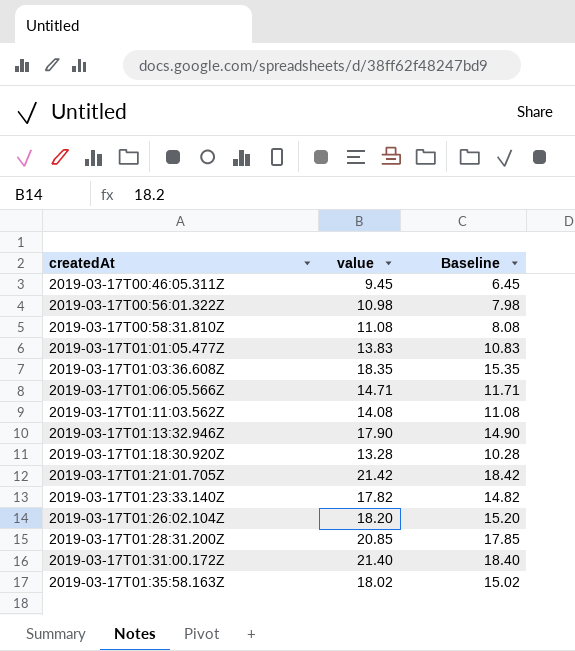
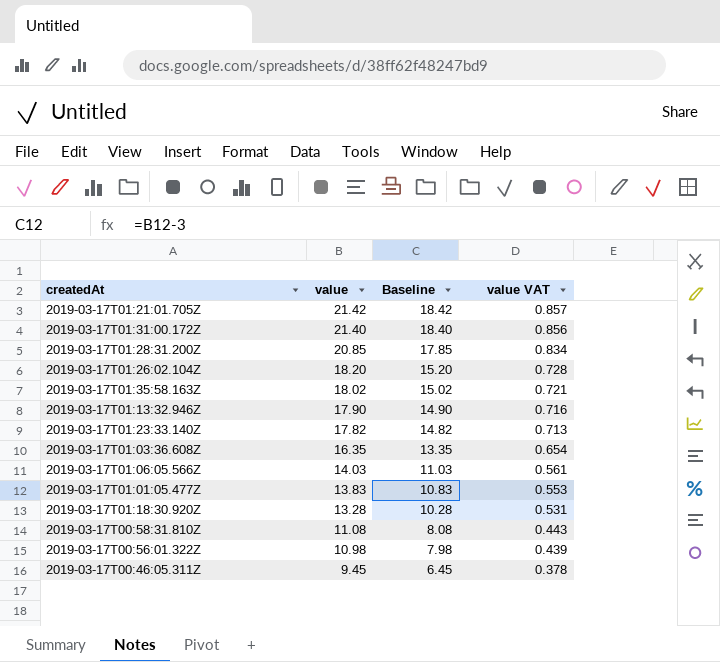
row order: createdAt ascending -> value descending
column value VAT | formula: none -> [value] * 0.04
row 2019-03-17T01:11:03.562Z: 14.08 | 11.08 -> none
2019-03-17T01:03:36.608Z | value: 18.35 -> 16.35
2019-03-17T01:03:36.608Z | Baseline: 15.35 -> 13.35
2019-03-17T01:06:05.566Z | value: 14.71 -> 14.03
2019-03-17T01:06:05.566Z | Baseline: 11.71 -> 11.03

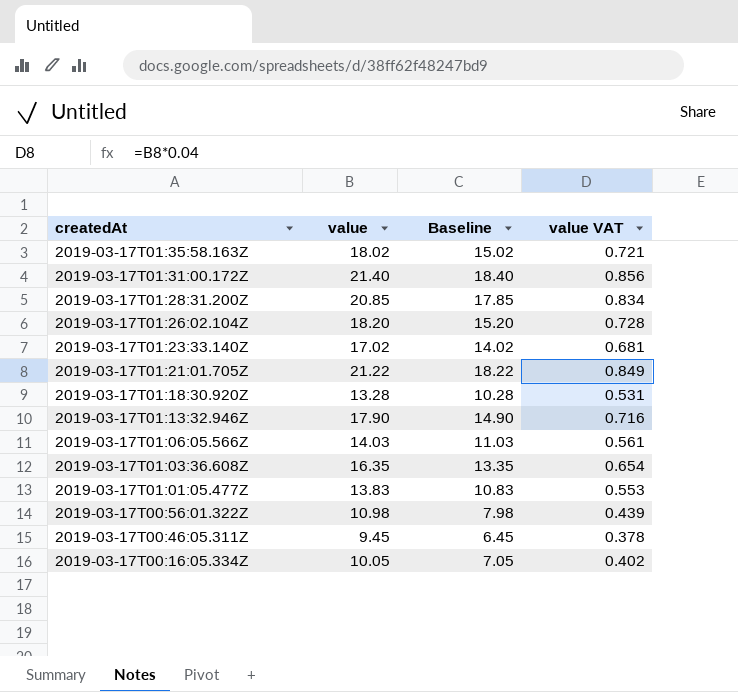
row order: value descending -> createdAt descending
row 2019-03-17T00:58:31.810Z: 11.08 | 8.08 | 0.443 -> none
2019-03-17T01:23:33.140Z | value: 17.82 -> 17.02
2019-03-17T01:23:33.140Z | Baseline: 14.82 -> 14.02
2019-03-17T01:23:33.140Z | value VAT: 0.713 -> 0.681
2019-03-17T01:21:01.705Z | value: 21.42 -> 21.22
2019-03-17T01:21:01.705Z | Baseline: 18.42 -> 18.22
2019-03-17T01:21:01.705Z | value VAT: 0.857 -> 0.849
row 2019-03-17T00:16:05.334Z: none -> 10.05 | 7.05 | 0.402

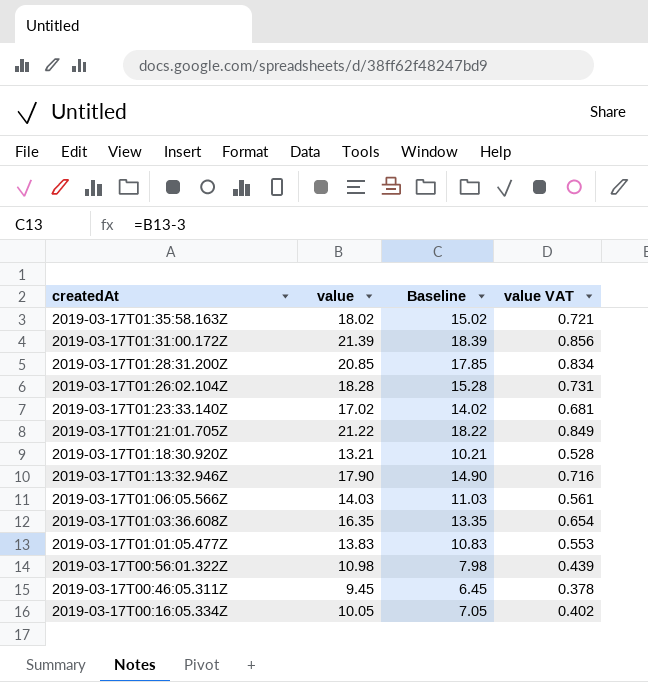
2019-03-17T01:31:00.172Z | value: 21.40 -> 21.39
2019-03-17T01:31:00.172Z | Baseline: 18.40 -> 18.39
2019-03-17T01:26:02.104Z | value: 18.20 -> 18.28
2019-03-17T01:26:02.104Z | Baseline: 15.20 -> 15.28
2019-03-17T01:26:02.104Z | value VAT: 0.728 -> 0.731
2019-03-17T01:18:30.920Z | value: 13.28 -> 13.21
2019-03-17T01:18:30.920Z | Baseline: 10.28 -> 10.21
2019-03-17T01:18:30.920Z | value VAT: 0.531 -> 0.528

